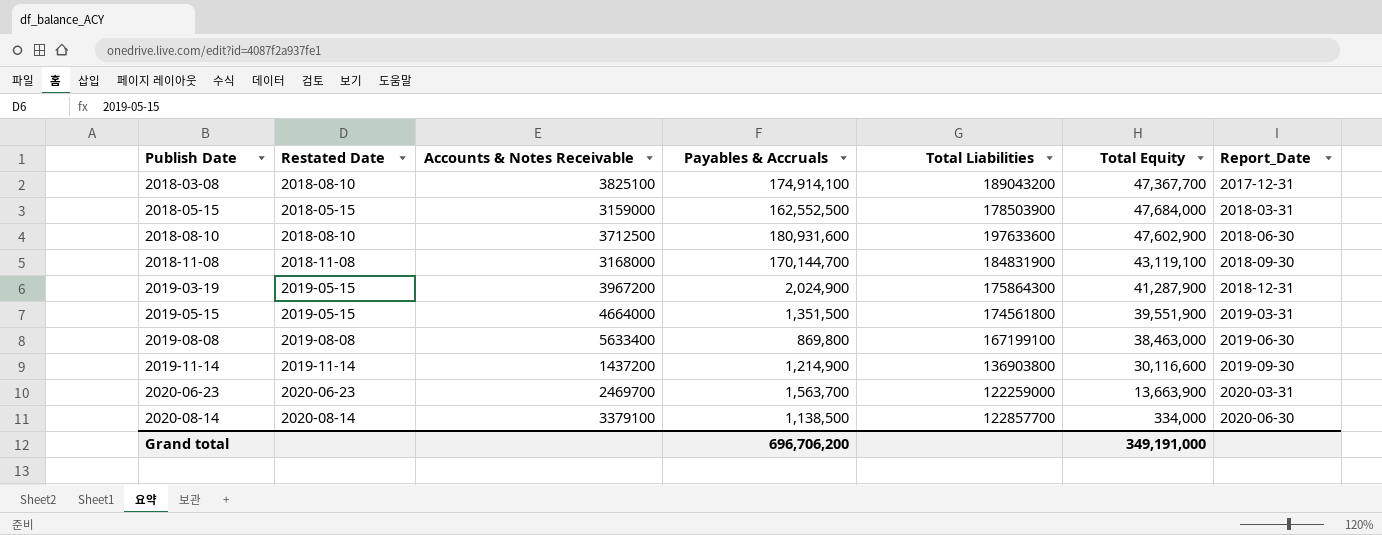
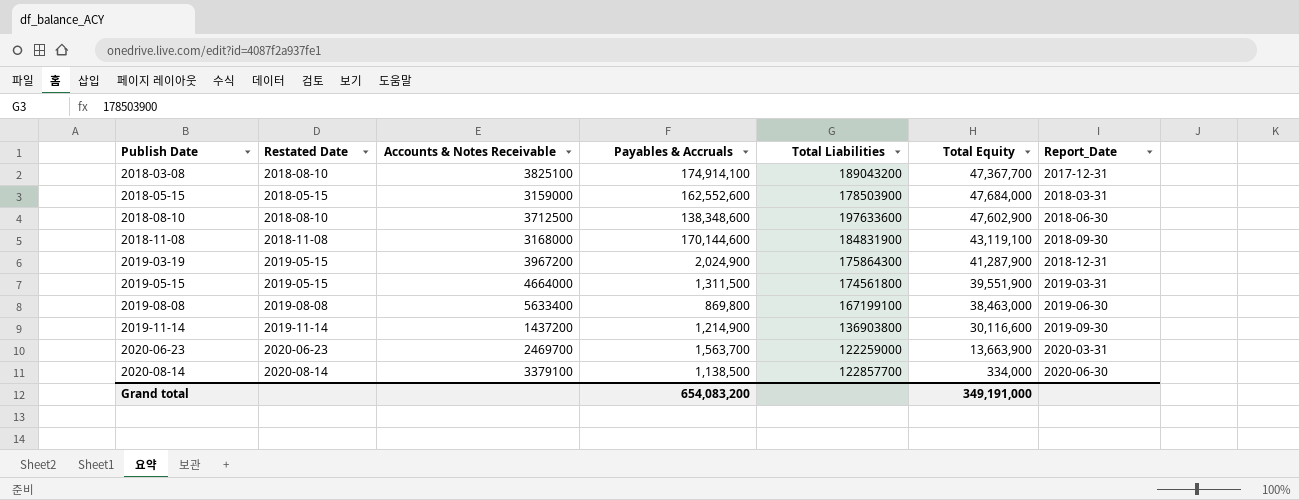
2018-05-15 | Payables & Accruals: 162,552,500 -> 162,552,600
2018-08-10 | Payables & Accruals: 180,931,600 -> 138,348,600
2018-11-08 | Payables & Accruals: 170,144,700 -> 170,144,600
2019-05-15 | Payables & Accruals: 1,351,500 -> 1,311,500
Grand total | Payables & Accruals: 696,706,200 -> 654,083,200

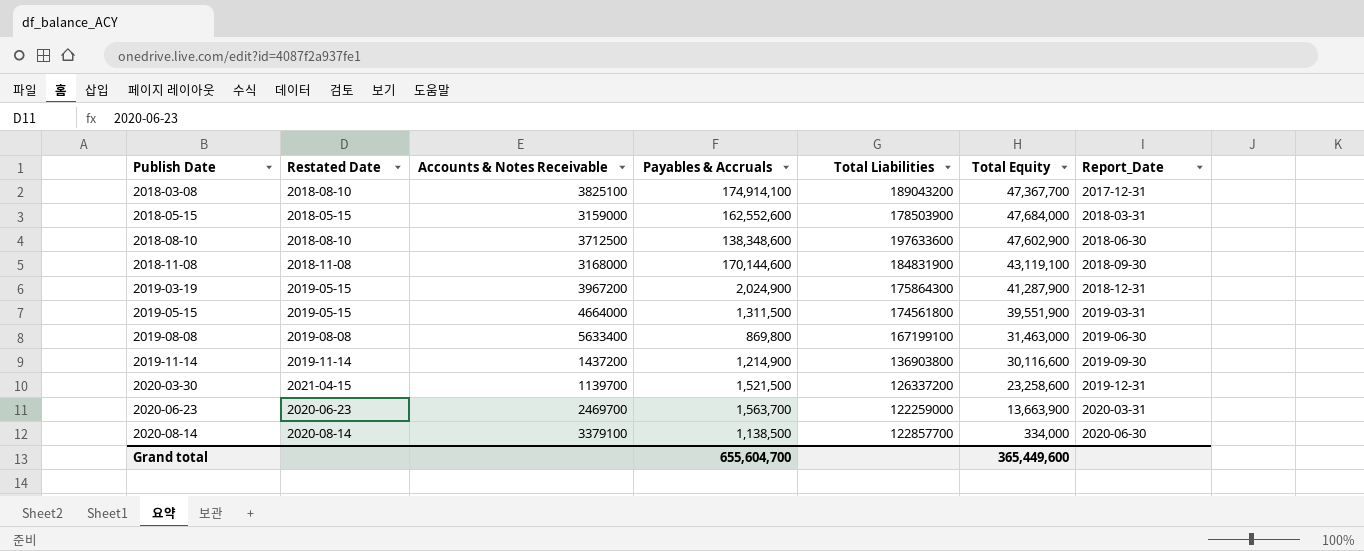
2019-08-08 | Total Equity: 38,463,000 -> 31,463,000
row 2020-03-30: none -> 2021-04-15 | 1139700 | 1,521,500 | 126337200 | 23,258,600 | 2019-12-31
Grand total | Payables & Accruals: 654,083,200 -> 655,604,700
Grand total | Total Equity: 349,191,000 -> 365,449,600

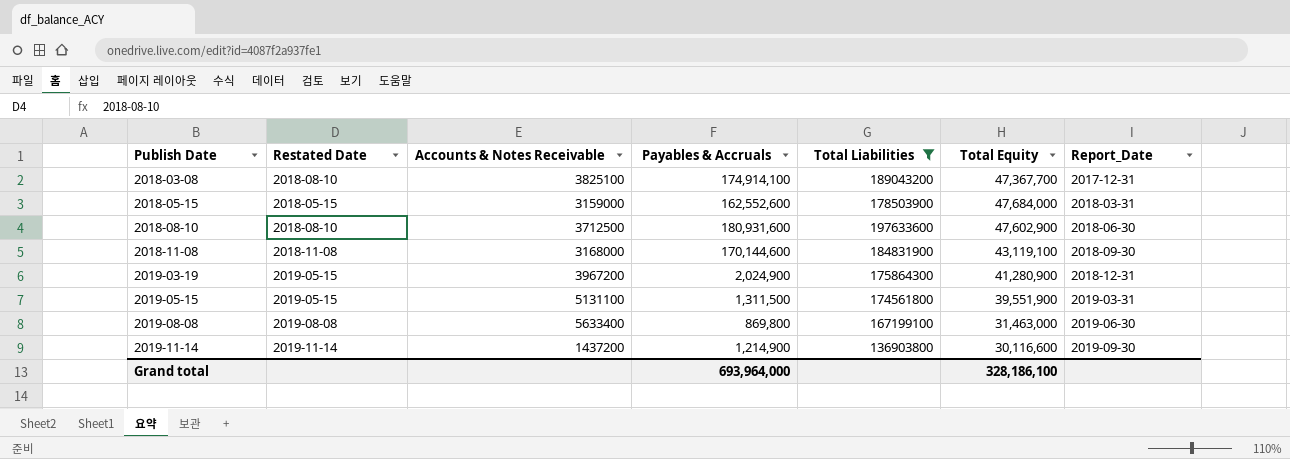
filter: none -> Total Liabilities >= 136903800
2018-08-10 | Payables & Accruals: 138,348,600 -> 180,931,600
2019-03-19 | Total Equity: 41,287,900 -> 41,280,900
2019-05-15 | Accounts & Notes Receivable: 4664000 -> 5131100
Grand total | Payables & Accruals: 655,604,700 -> 693,964,000
Grand total | Total Equity: 365,449,600 -> 328,186,100

